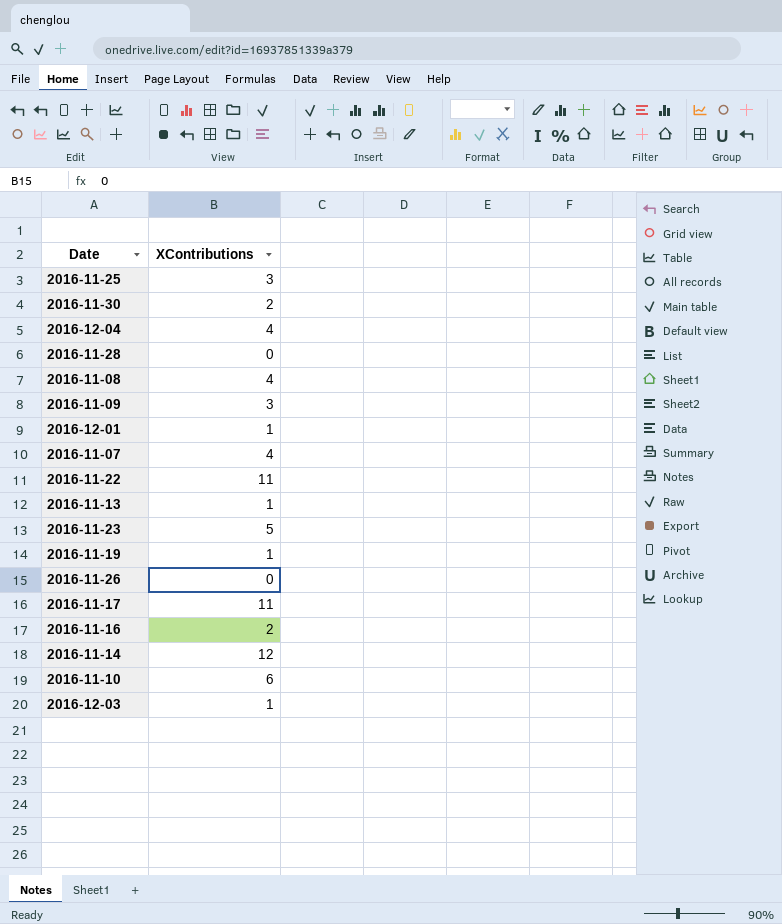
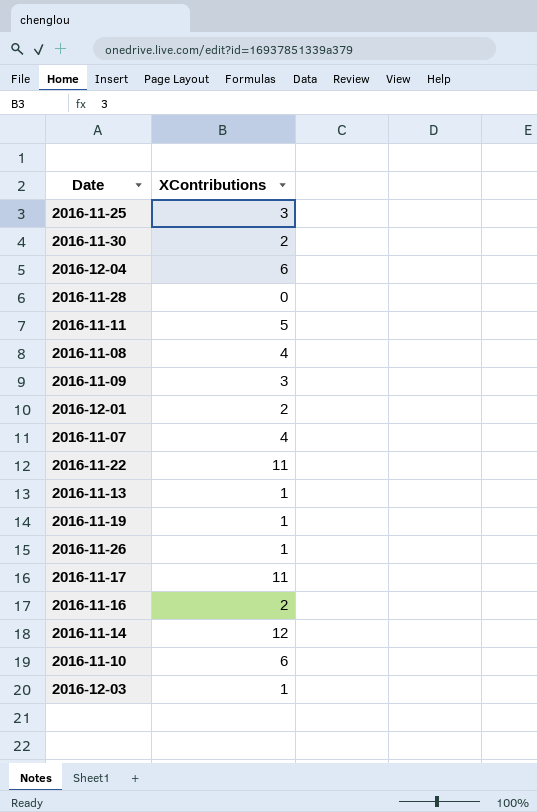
row 2016-11-23: 5 -> none
2016-12-04 | XContributions: 4 -> 6
row 2016-11-11: none -> 5
2016-12-01 | XContributions: 1 -> 2
2016-11-26 | XContributions: 0 -> 1

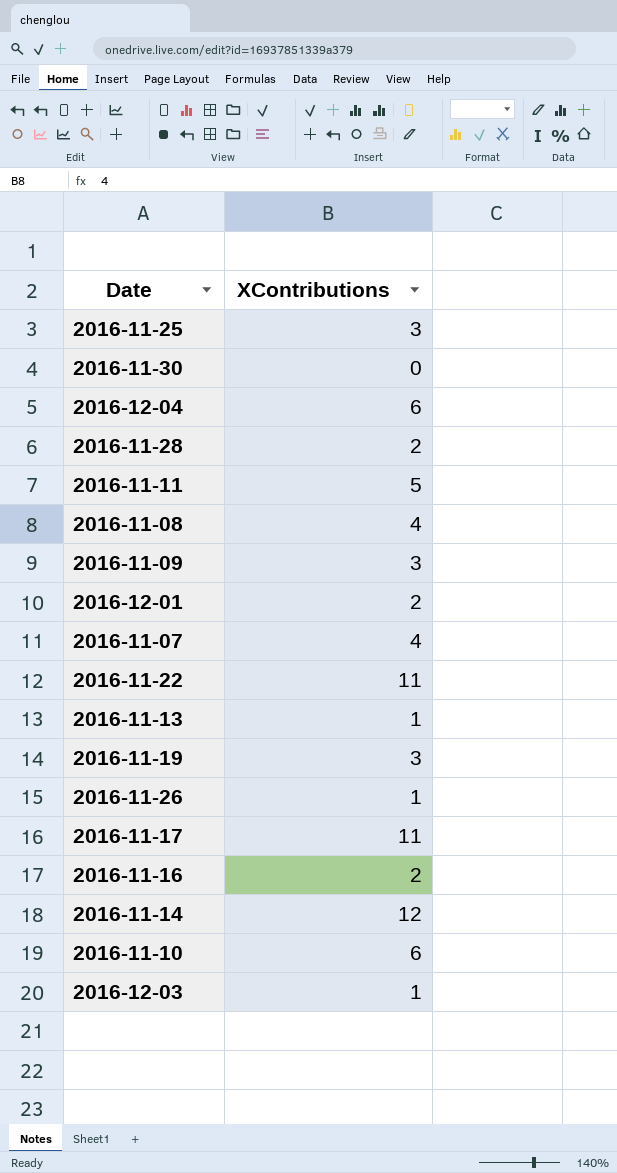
2016-11-30 | XContributions: 2 -> 0
2016-11-28 | XContributions: 0 -> 2
2016-11-19 | XContributions: 1 -> 3

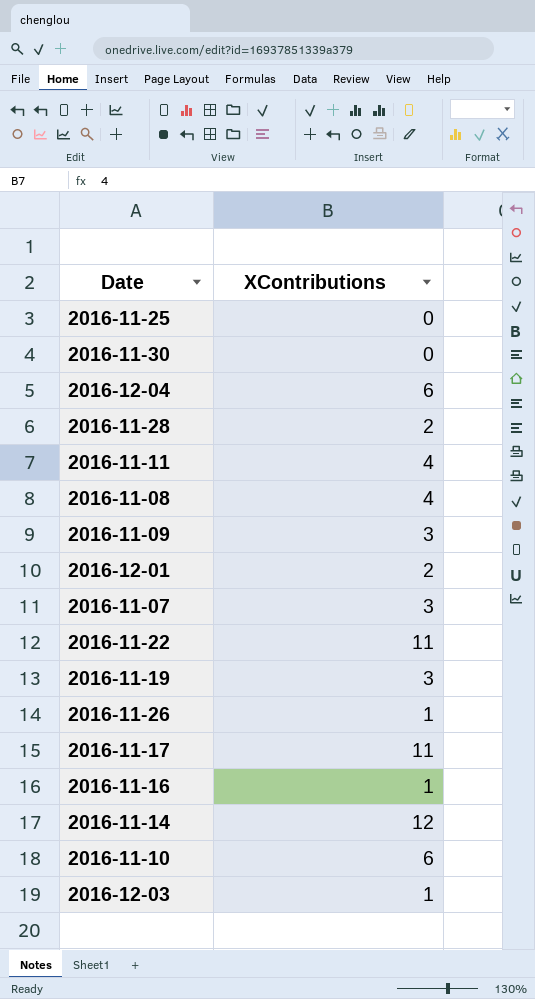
row 2016-11-13: 1 -> none
2016-11-25 | XContributions: 3 -> 0
2016-11-11 | XContributions: 5 -> 4
2016-11-07 | XContributions: 4 -> 3
2016-11-16 | XContributions: 2 -> 1

